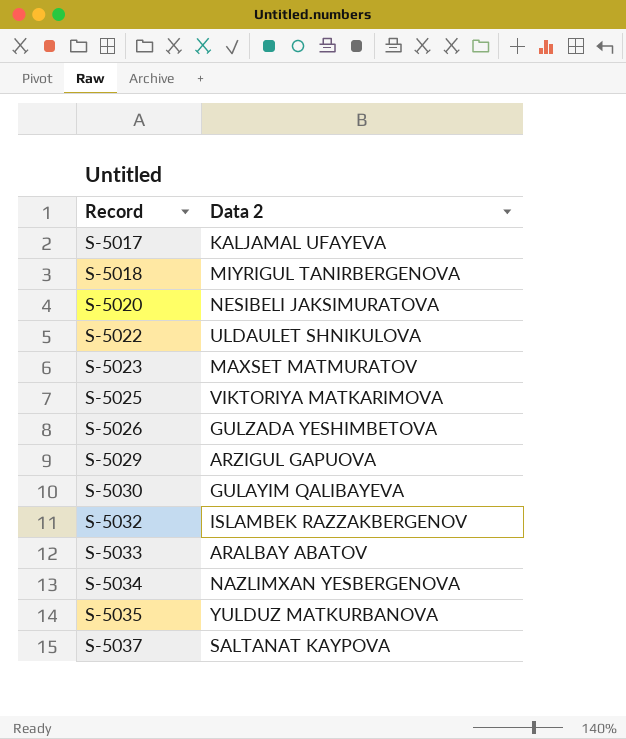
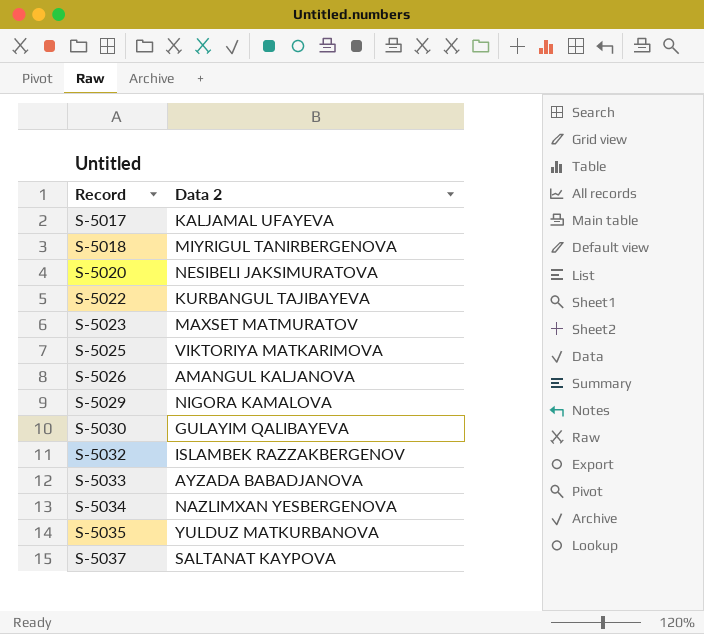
S-5022 | Data 2: ULDAULET SHNIKULOVA -> KURBANGUL TAJIBAYEVA
S-5026 | Data 2: GULZADA YESHIMBETOVA -> AMANGUL KALJANOVA
S-5029 | Data 2: ARZIGUL GAPUOVA -> NIGORA KAMALOVA
S-5033 | Data 2: ARALBAY ABATOV -> AYZADA BABADJANOVA

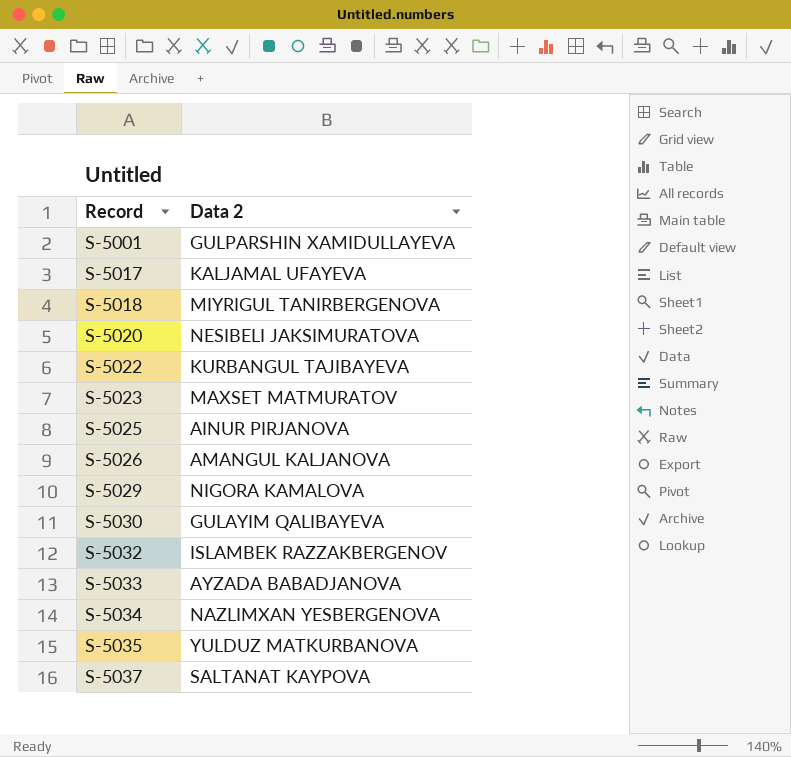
row S-5001: none -> GULPARSHIN XAMIDULLAYEVA
S-5025 | Data 2: VIKTORIYA MATKARIMOVA -> AINUR PIRJANOVA

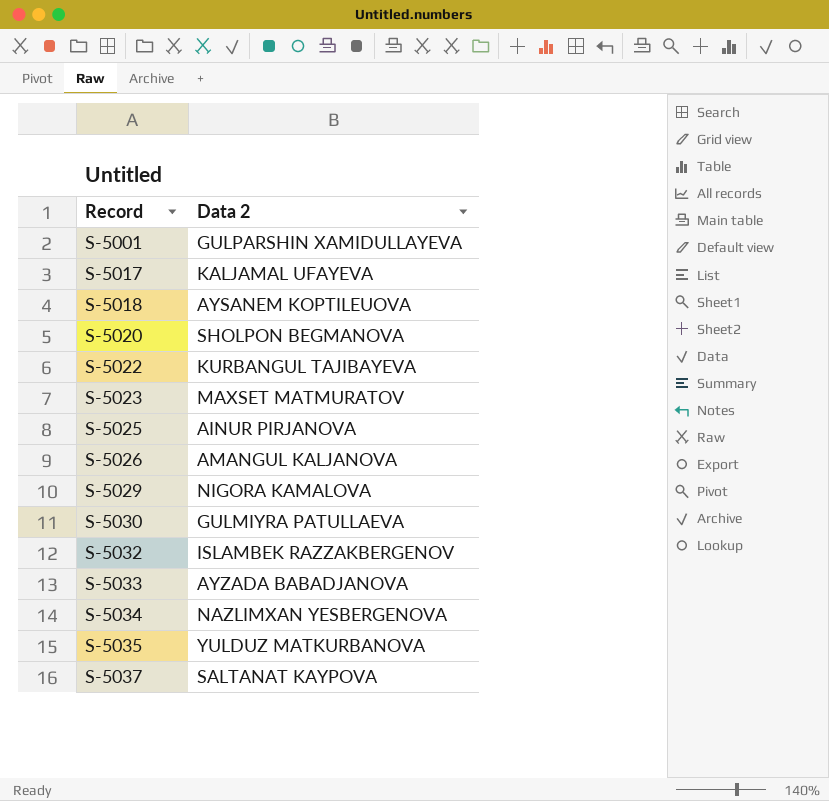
S-5018 | Data 2: MIYRIGUL TANIRBERGENOVA -> AYSANEM KOPTILEUOVA
S-5020 | Data 2: NESIBELI JAKSIMURATOVA -> SHOLPON BEGMANOVA
S-5030 | Data 2: GULAYIM QALIBAYEVA -> GULMIYRA PATULLAEVA

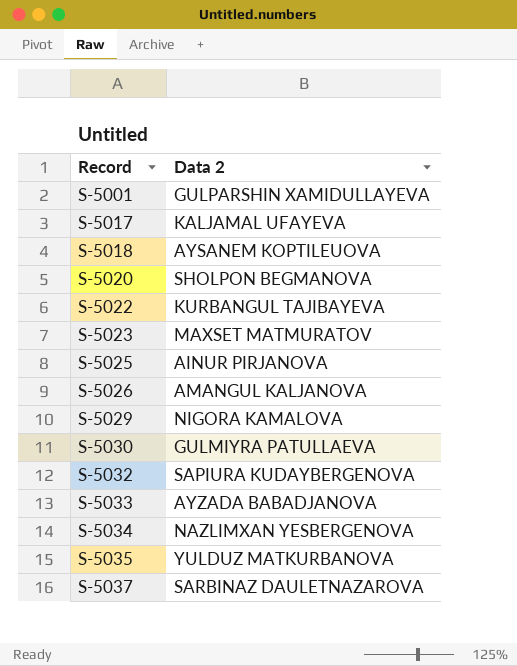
S-5032 | Data 2: ISLAMBEK RAZZAKBERGENOV -> SAPIURA KUDAYBERGENOVA
S-5037 | Data 2: SALTANAT KAYPOVA -> SARBINAZ DAULETNAZAROVA

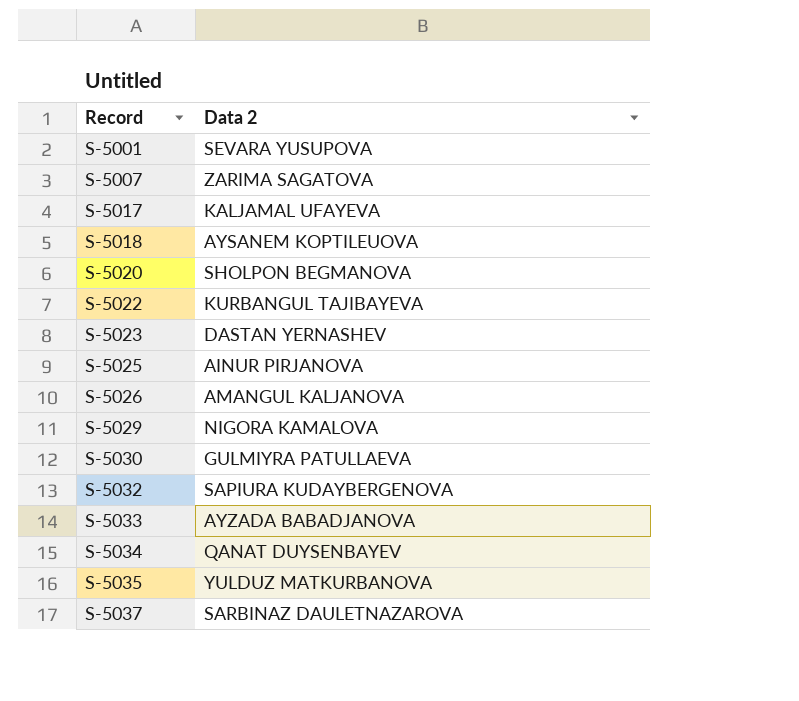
S-5001 | Data 2: GULPARSHIN XAMIDULLAYEVA -> SEVARA YUSUPOVA
row S-5007: none -> ZARIMA SAGATOVA
S-5023 | Data 2: MAXSET MATMURATOV -> DASTAN YERNASHEV
S-5034 | Data 2: NAZLIMXAN YESBERGENOVA -> QANAT DUYSENBAYEV

